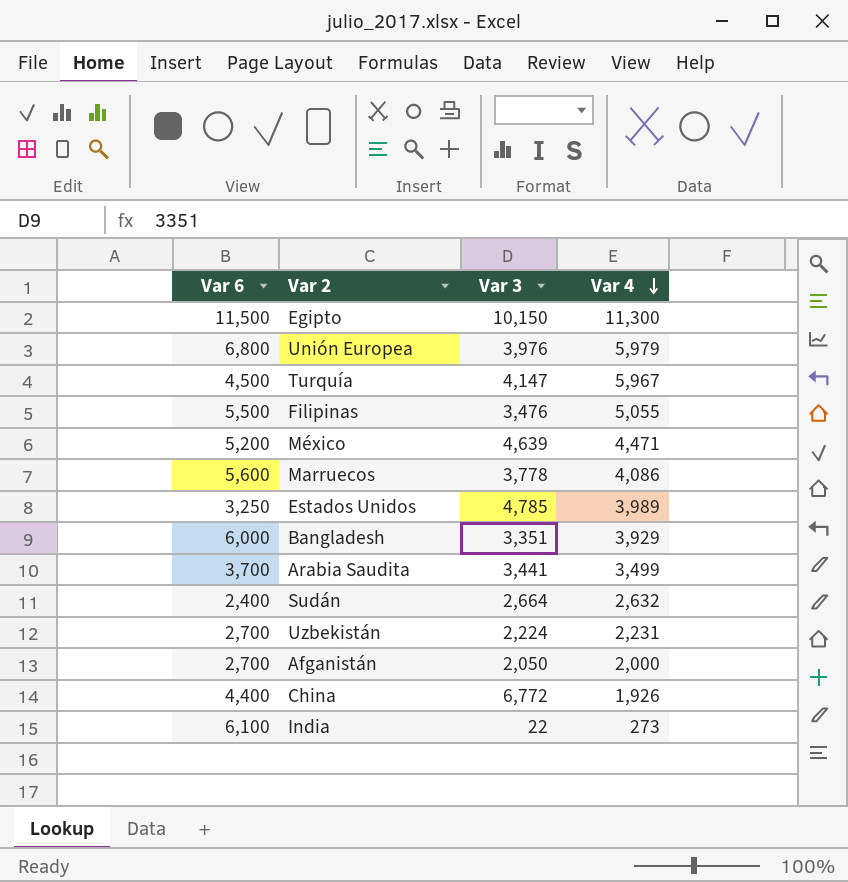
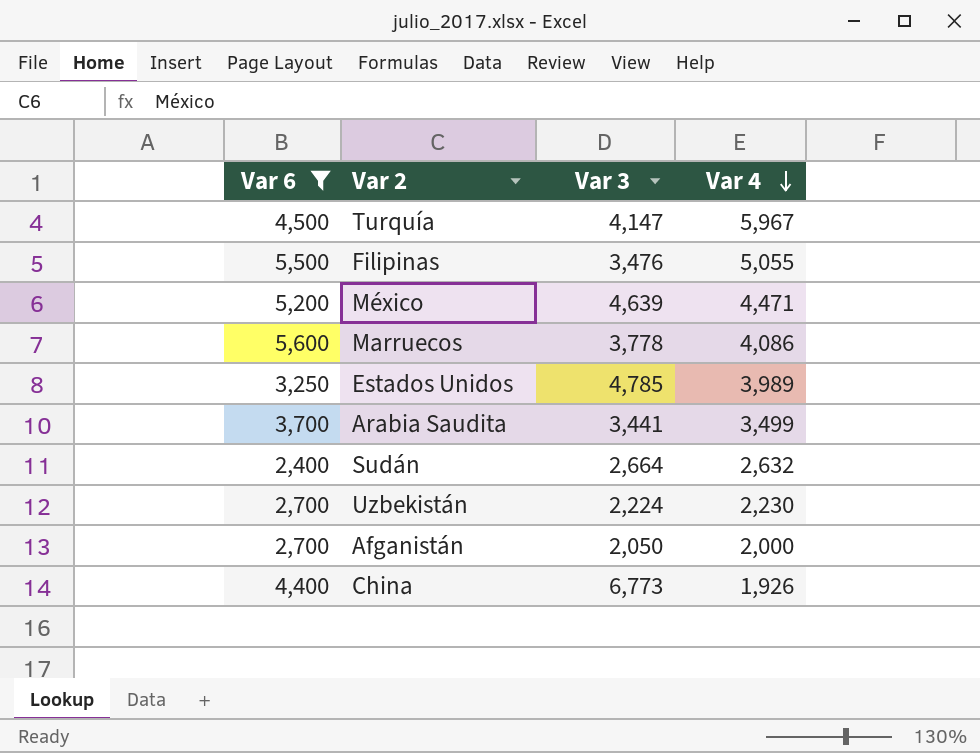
filter: none -> Var 6 <= 5,600
Uzbekistán | Var 4: 2,231 -> 2,230
China | Var 3: 6,772 -> 6,773

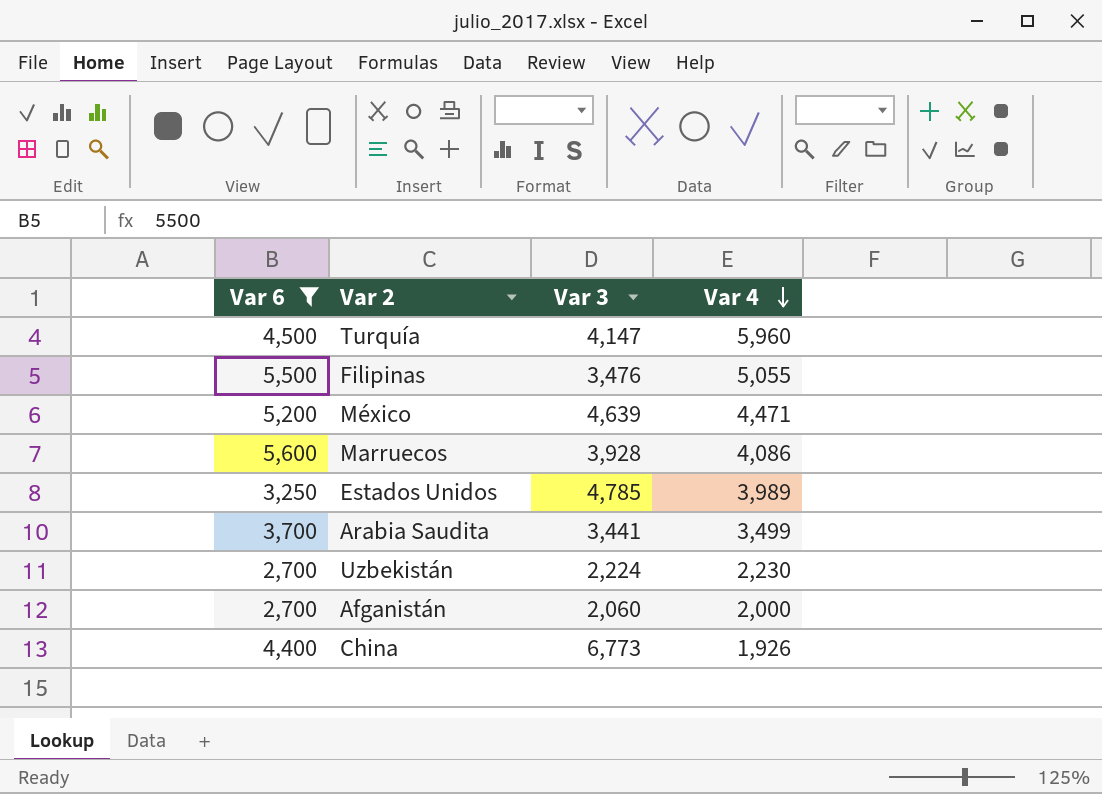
row Sudán: 2,400 | 2,664 | 2,632 -> none
Turquía | Var 4: 5,967 -> 5,960
Marruecos | Var 3: 3,778 -> 3,928
Afganistán | Var 3: 2,050 -> 2,060

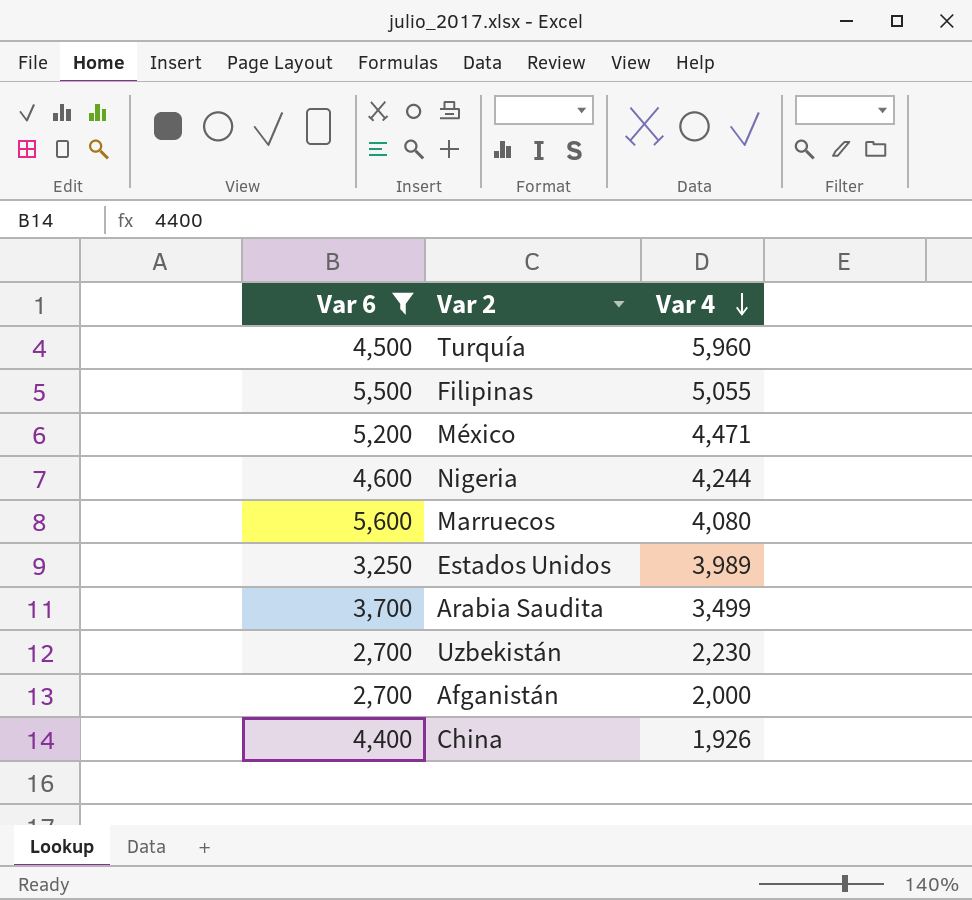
column Var 3 | position: 3 -> none
row Nigeria: none -> 4,600 | 4,244
Marruecos | Var 4: 4,086 -> 4,080

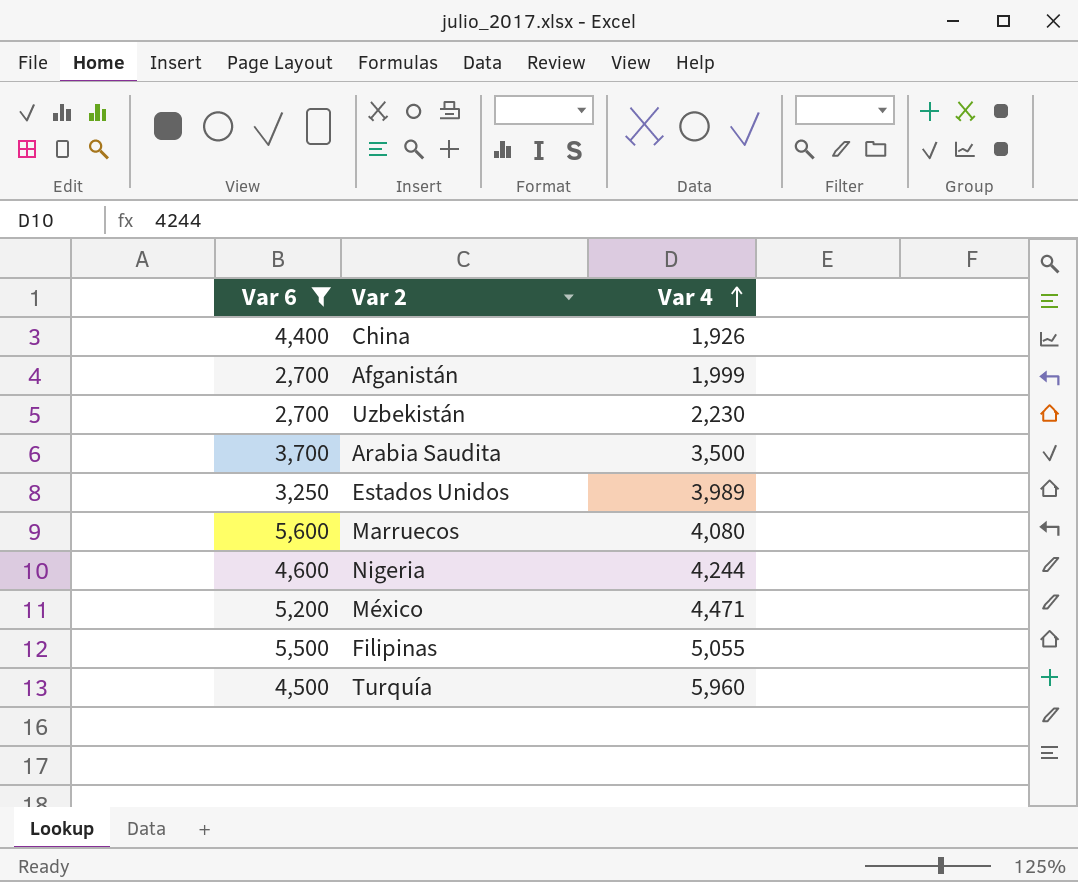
row order: Var 4 descending -> Var 4 ascending
Afganistán | Var 4: 2,000 -> 1,999
Arabia Saudita | Var 4: 3,499 -> 3,500

